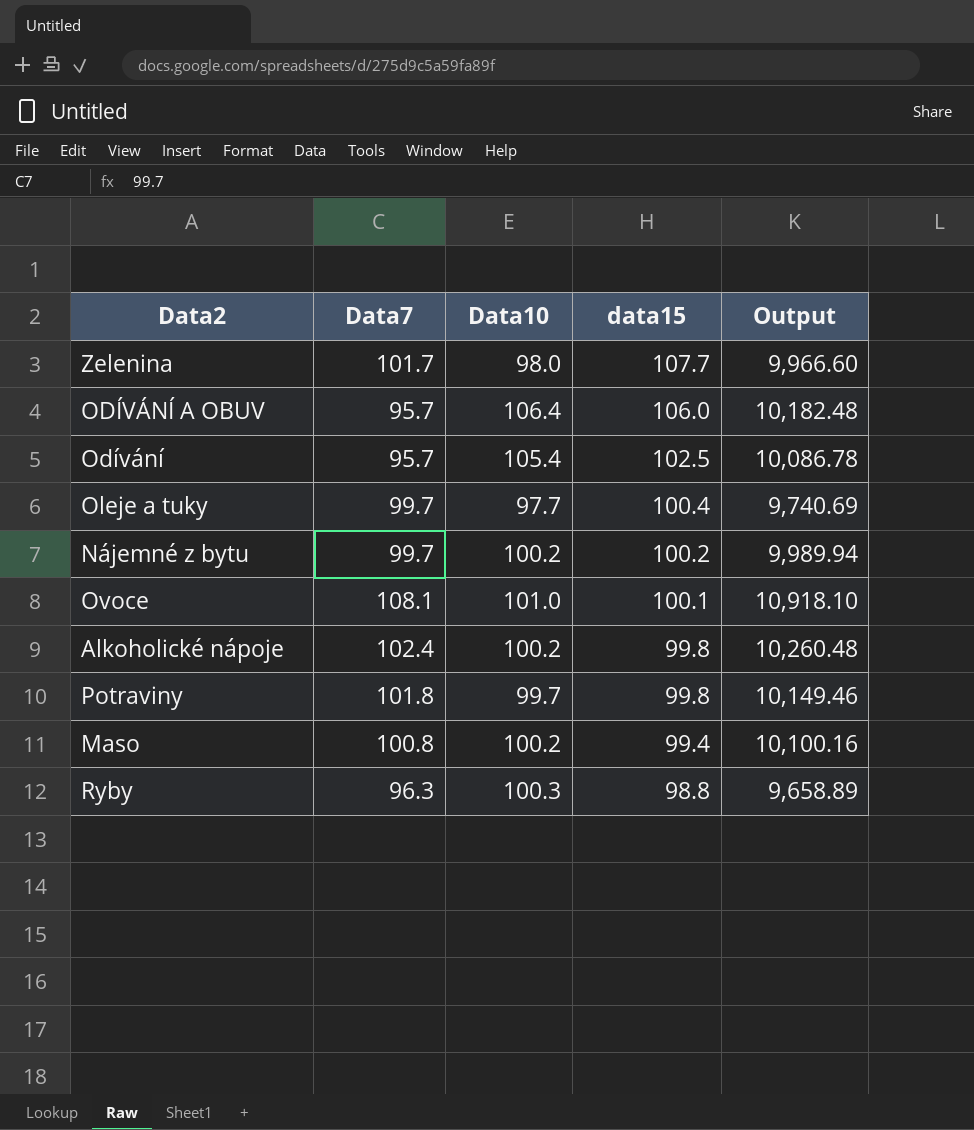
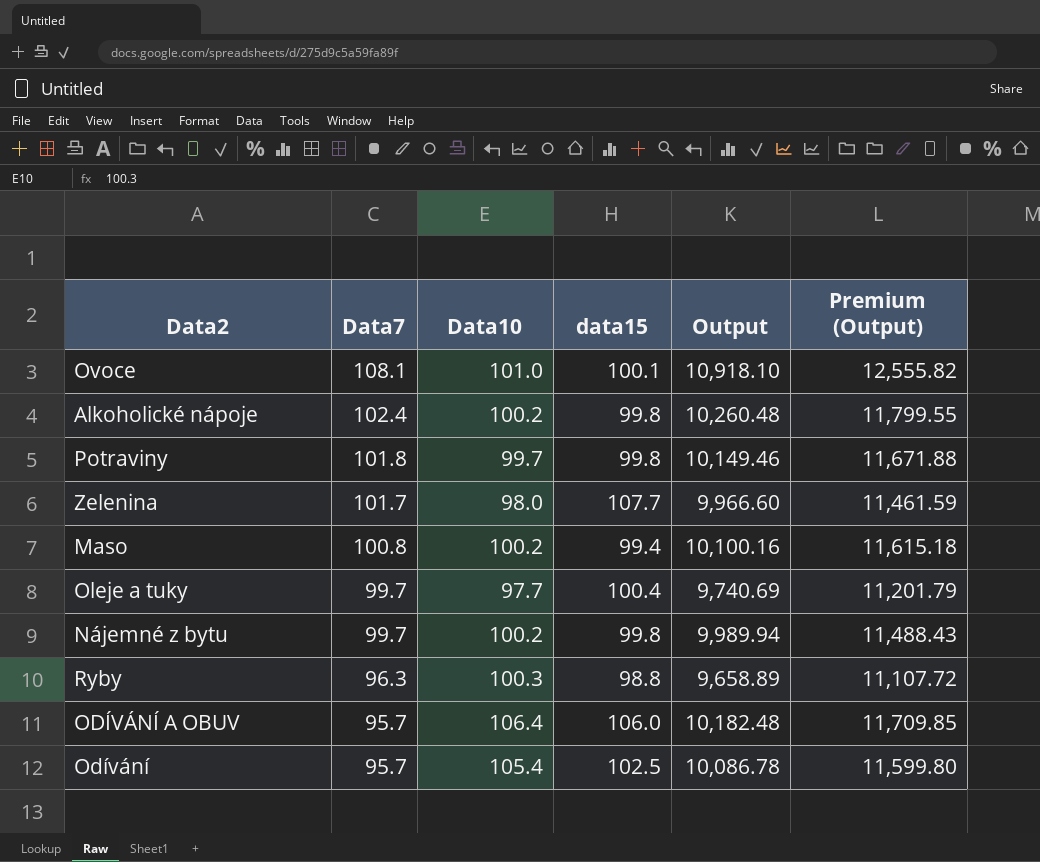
row order: data15 descending -> Data7 descending
column Premium (Output) | formula: none -> [Output] * 1.15
Nájemné z bytu | data15: 100.2 -> 99.8

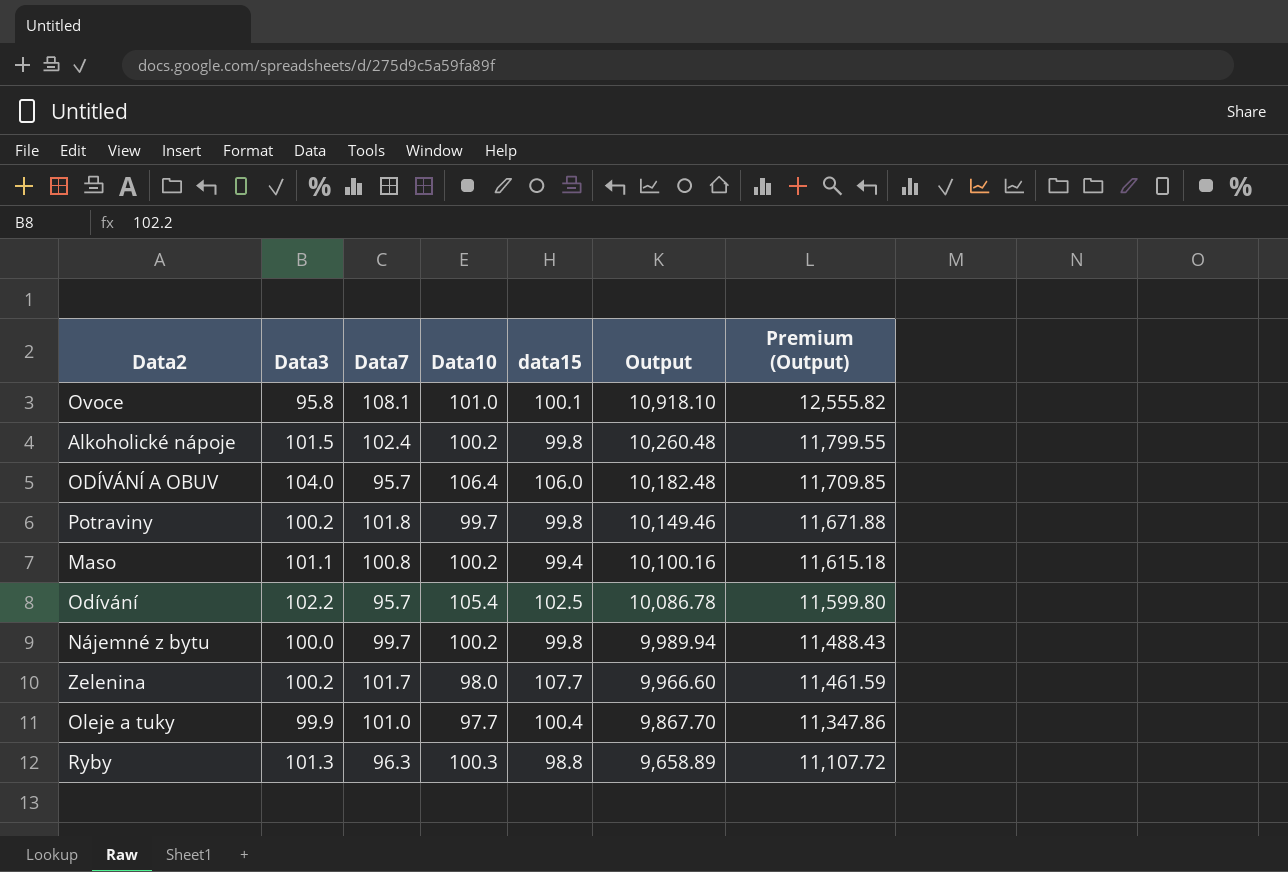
row order: Data7 descending -> Output descending
column Data3 | position: none -> 2
Oleje a tuky | Data7: 99.7 -> 101.0
Oleje a tuky | Output: 9,740.69 -> 9,867.70
Oleje a tuky | Premium (Output): 11,201.79 -> 11,347.86

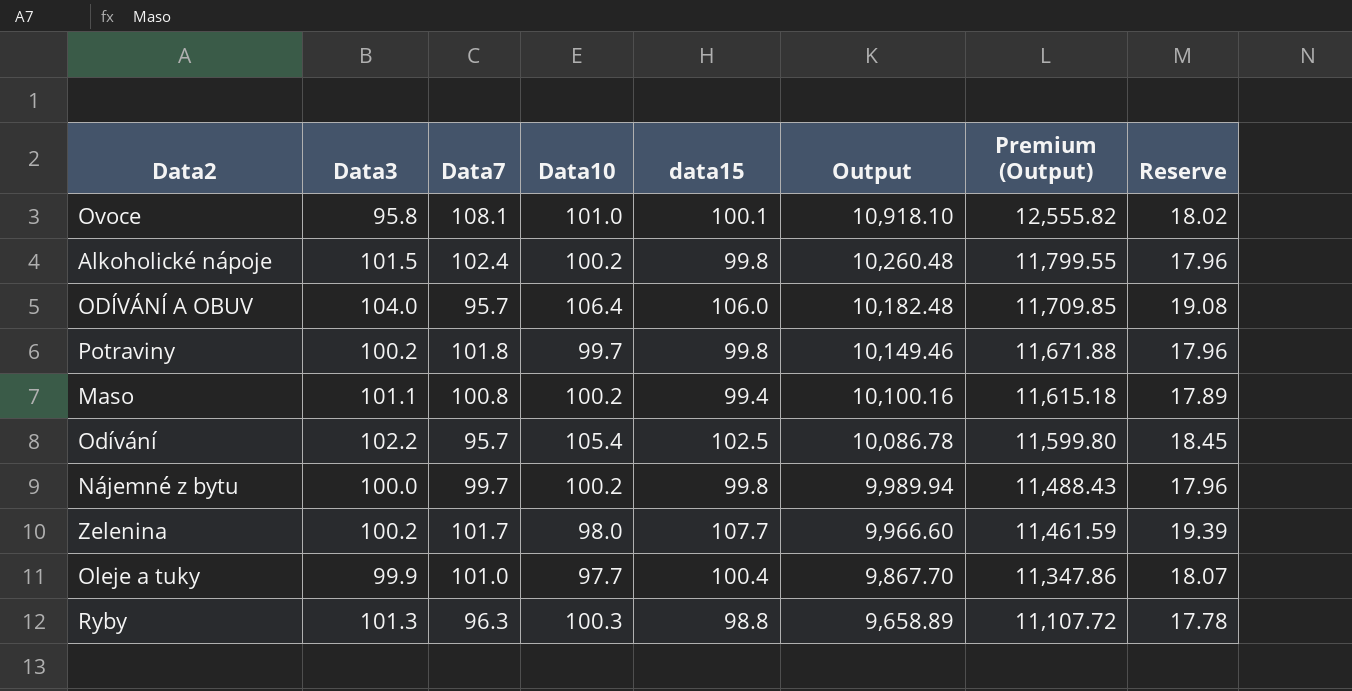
column Reserve | formula: none -> [data15] * 0.18

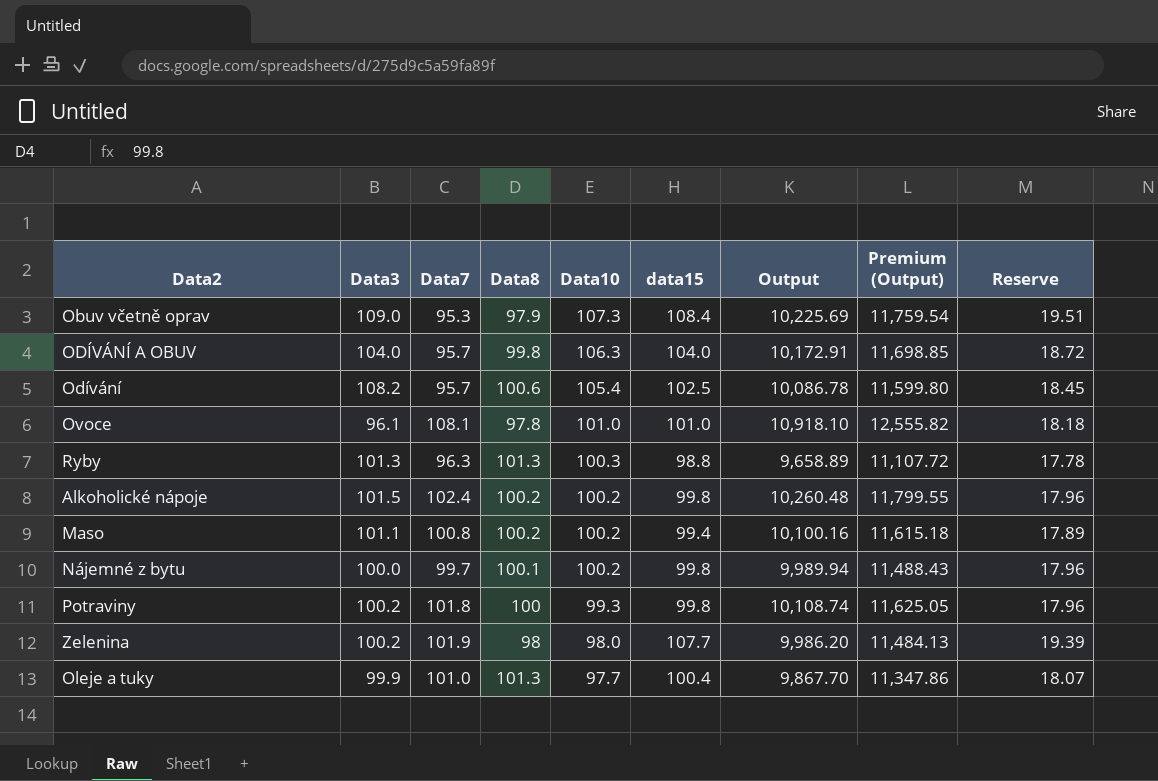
row order: Output descending -> Data10 descending
column Data8 | position: none -> 4
row Obuv včetně oprav: none -> 109.0 | 95.3 | 97.9 | 107.3 | 108.4 | 10,225.69 | 11,759.54 | 19.51
ODÍVÁNÍ A OBUV | Data10: 106.4 -> 106.3
ODÍVÁNÍ A OBUV | data15: 106.0 -> 104.0
ODÍVÁNÍ A OBUV | Output: 10,182.48 -> 10,172.91
ODÍVÁNÍ A OBUV | Premium (Output): 11,709.85 -> 11,698.85
ODÍVÁNÍ A OBUV | Reserve: 19.08 -> 18.72
Odívání | Data3: 102.2 -> 108.2
Ovoce | Data3: 95.8 -> 96.1
Ovoce | data15: 100.1 -> 101.0
Ovoce | Reserve: 18.02 -> 18.18
Potraviny | Data10: 99.7 -> 99.3
Potraviny | Output: 10,149.46 -> 10,108.74
Potraviny | Premium (Output): 11,671.88 -> 11,625.05
Zelenina | Data7: 101.7 -> 101.9
Zelenina | Output: 9,966.60 -> 9,986.20
Zelenina | Premium (Output): 11,461.59 -> 11,484.13

